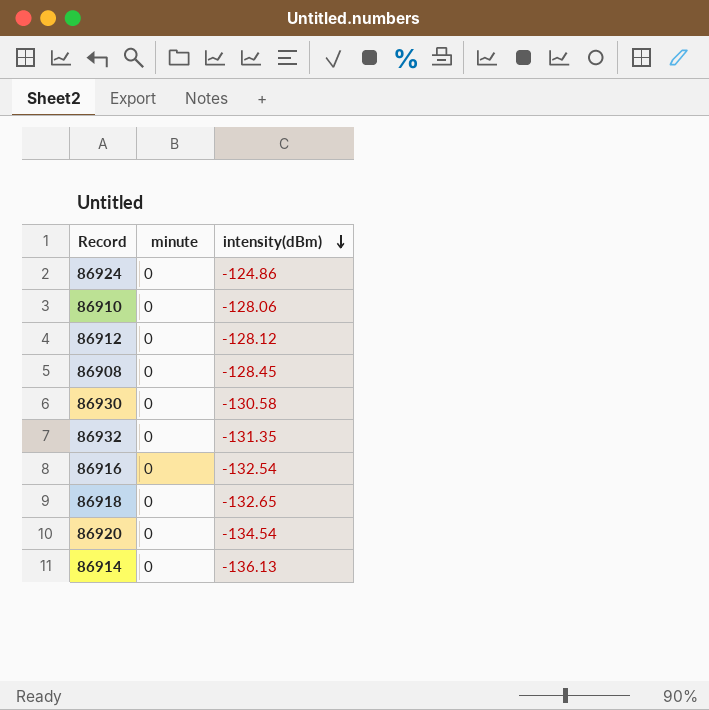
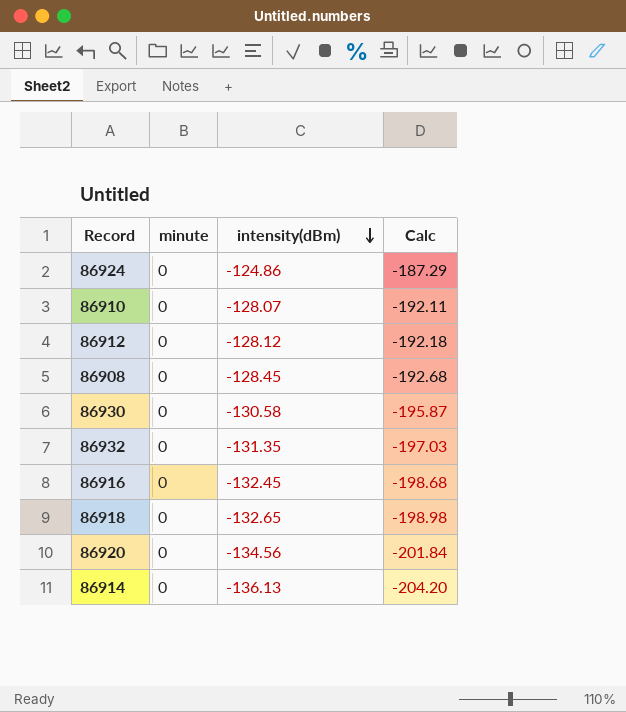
column Calc | formula: none -> [intensity(dBm)] * 1.5
86910 | intensity(dBm): -128.06 -> -128.07
86916 | intensity(dBm): -132.54 -> -132.45
86920 | intensity(dBm): -134.54 -> -134.56

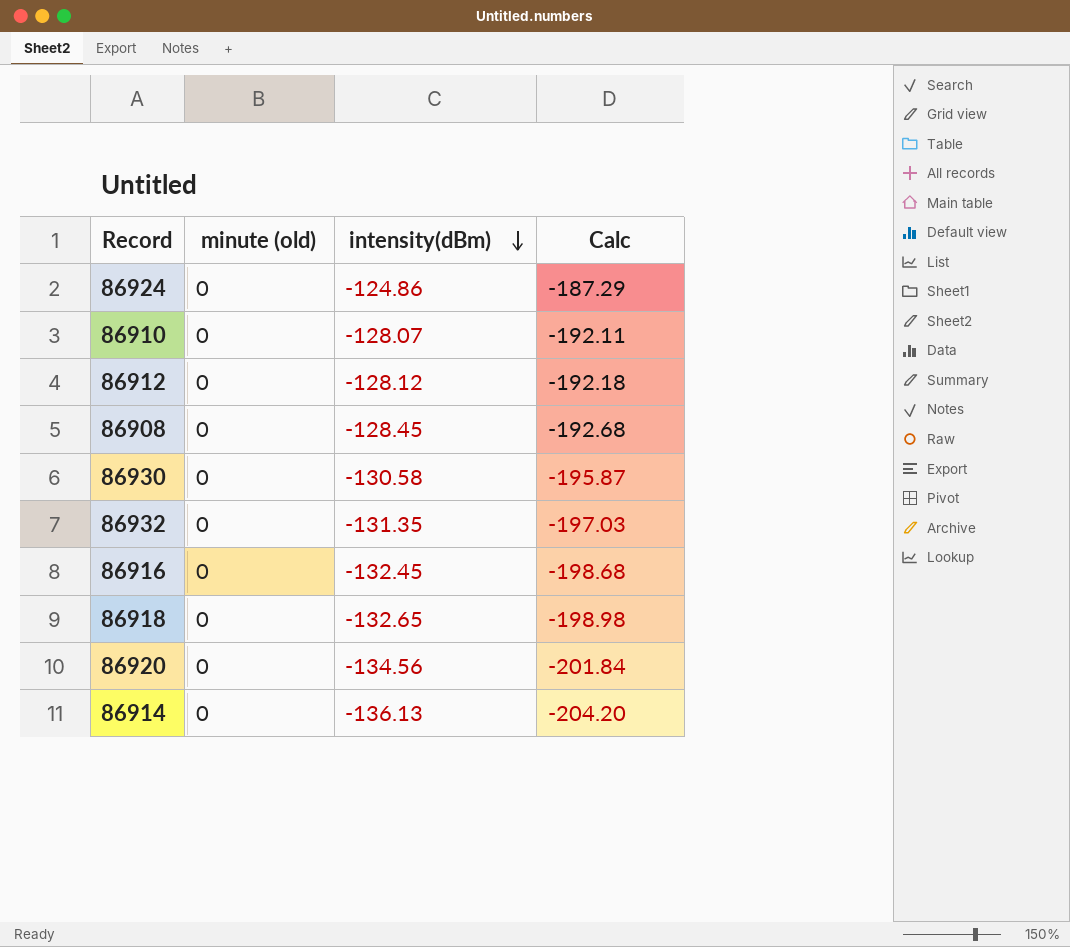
column name: minute -> minute (old)

